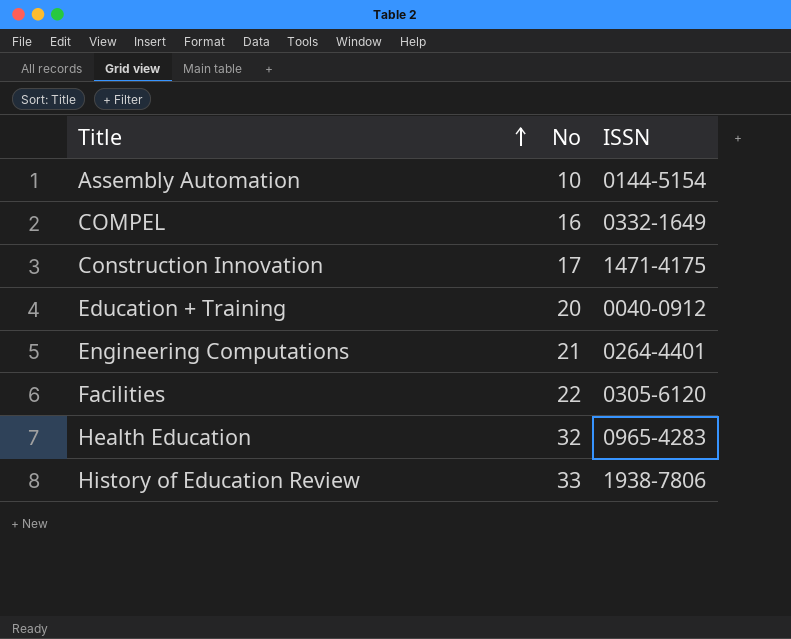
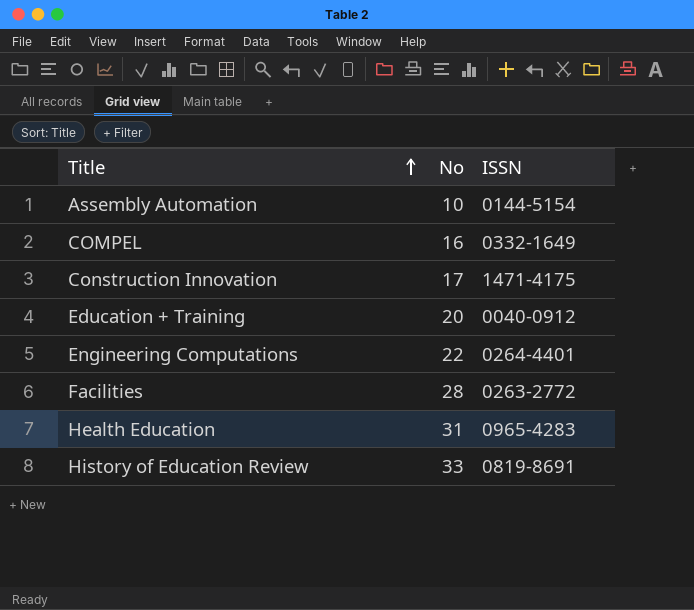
Engineering Computations | No: 21 -> 22
Facilities | No: 22 -> 28
Facilities | ISSN: 0305-6120 -> 0263-2772
Health Education | No: 32 -> 31
History of Education Review | ISSN: 1938-7806 -> 0819-8691

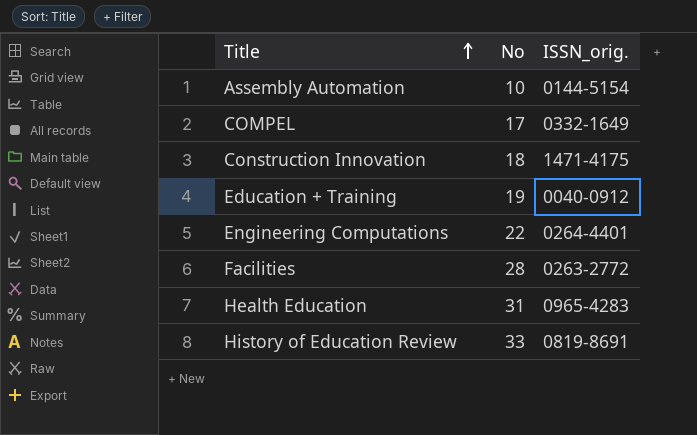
column name: ISSN -> ISSN_orig.
COMPEL | No: 16 -> 17
Construction Innovation | No: 17 -> 18
Education + Training | No: 20 -> 19

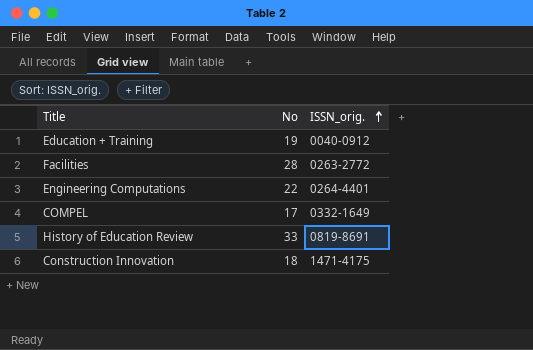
row order: Title ascending -> ISSN_orig. ascending
row Assembly Automation: 10 | 0144-5154 -> none
row Health Education: 31 | 0965-4283 -> none

